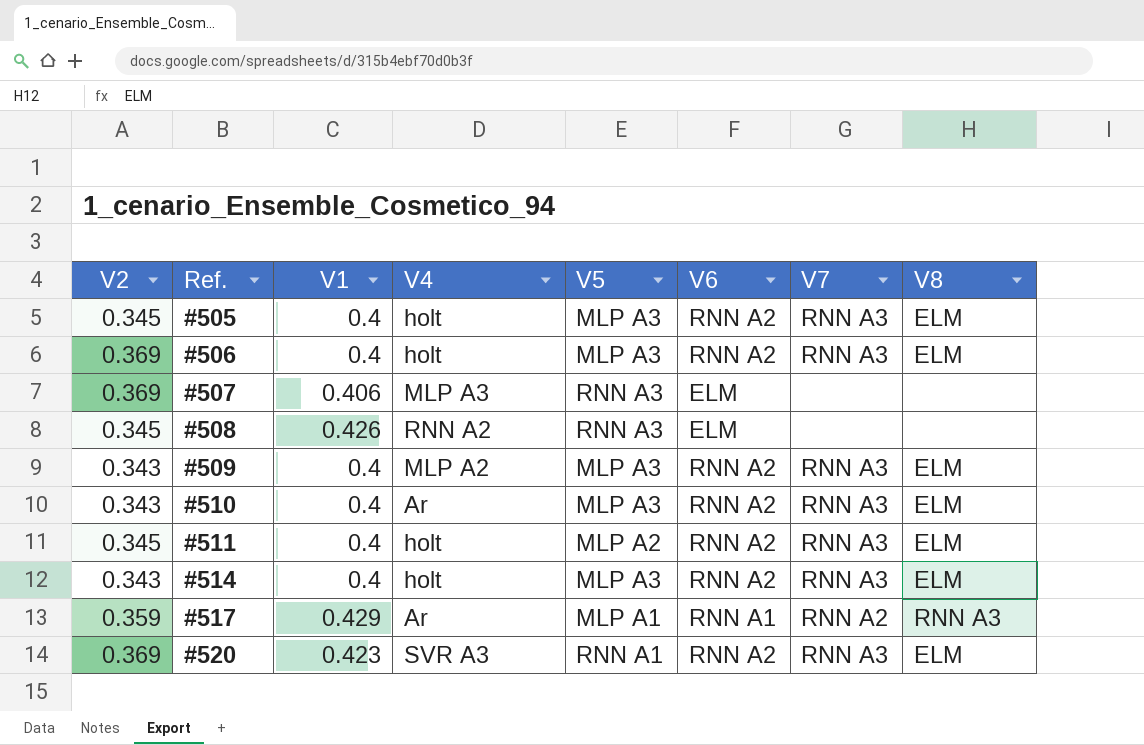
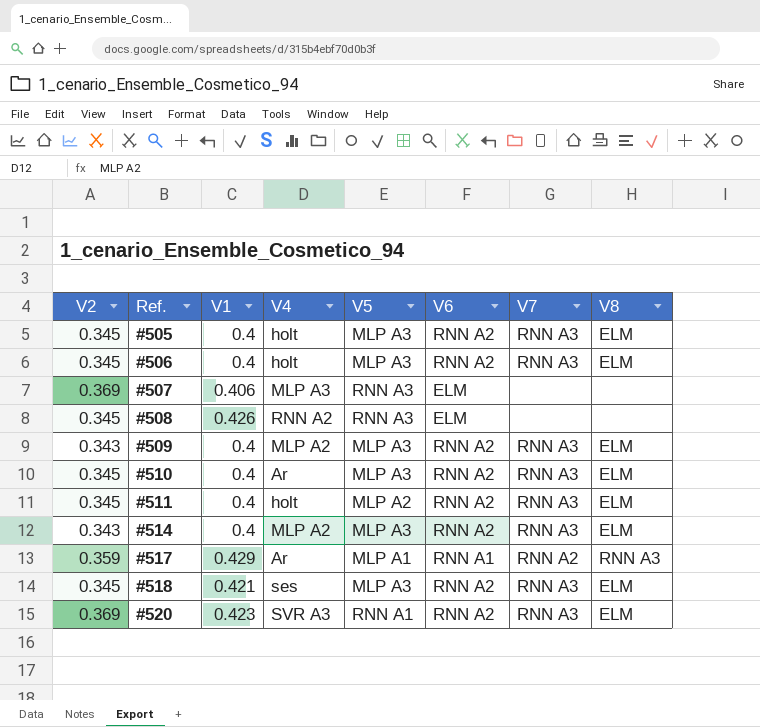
#506 | V2: 0.369 -> 0.345
#510 | V2: 0.343 -> 0.345
#514 | V4: holt -> MLP A2
row #518: none -> 0.345 | 0.421 | ses | MLP A3 | RNN A2 | RNN A3 | ELM

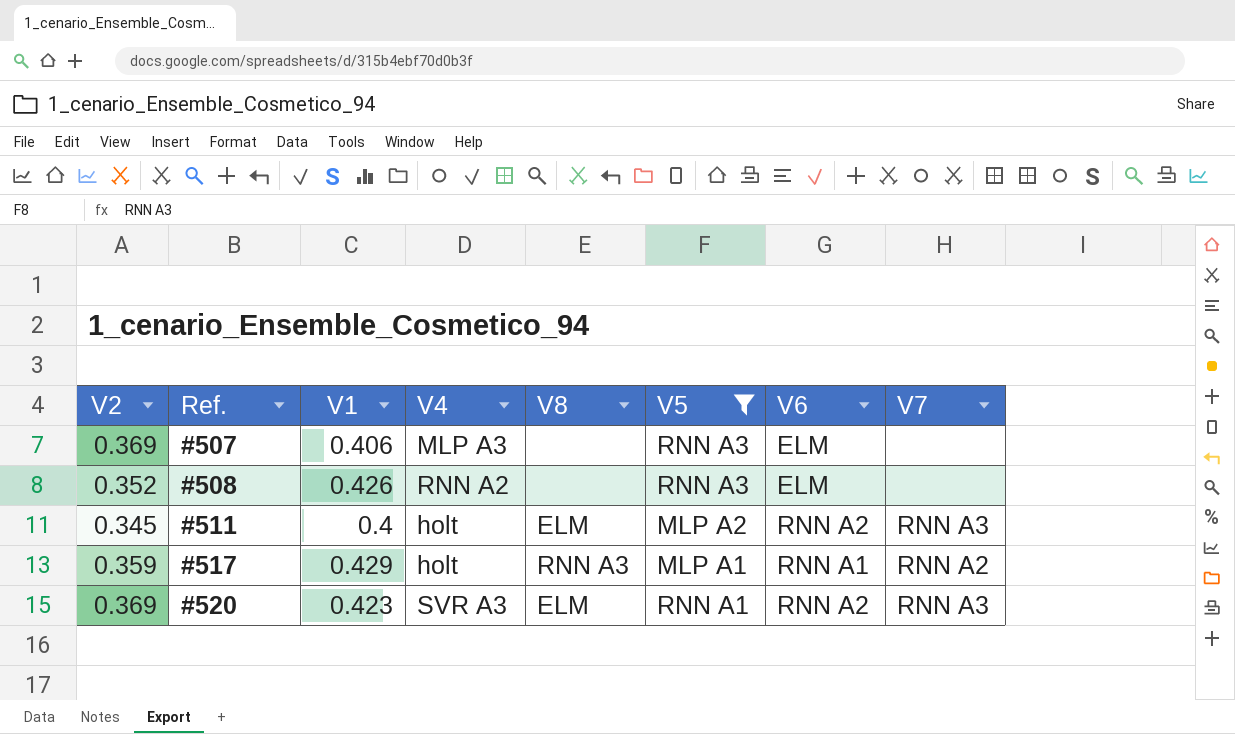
filter: none -> V5 != MLP A3
column V8 | position: 8 -> 5
#508 | V2: 0.345 -> 0.352
#517 | V4: Ar -> holt

